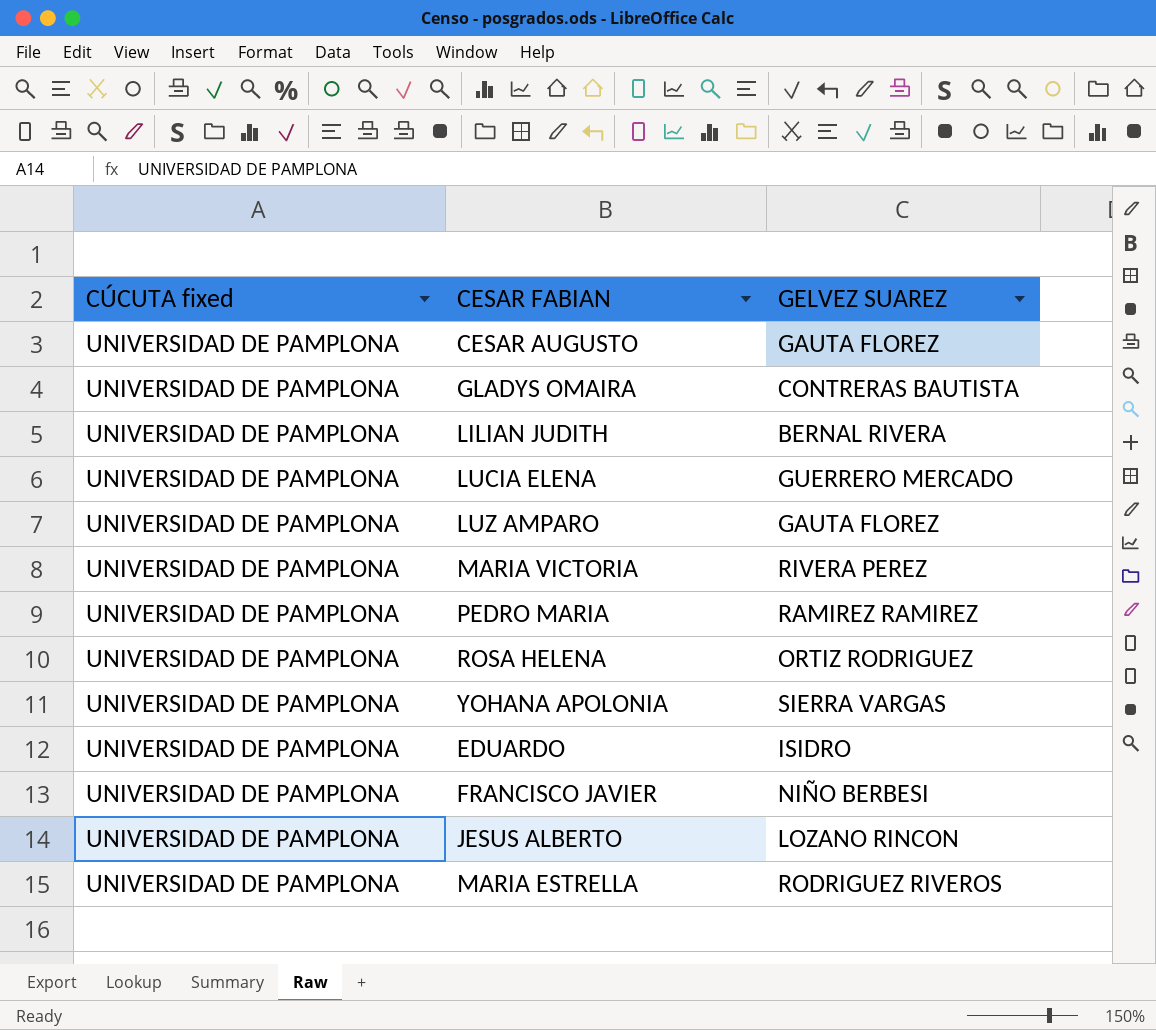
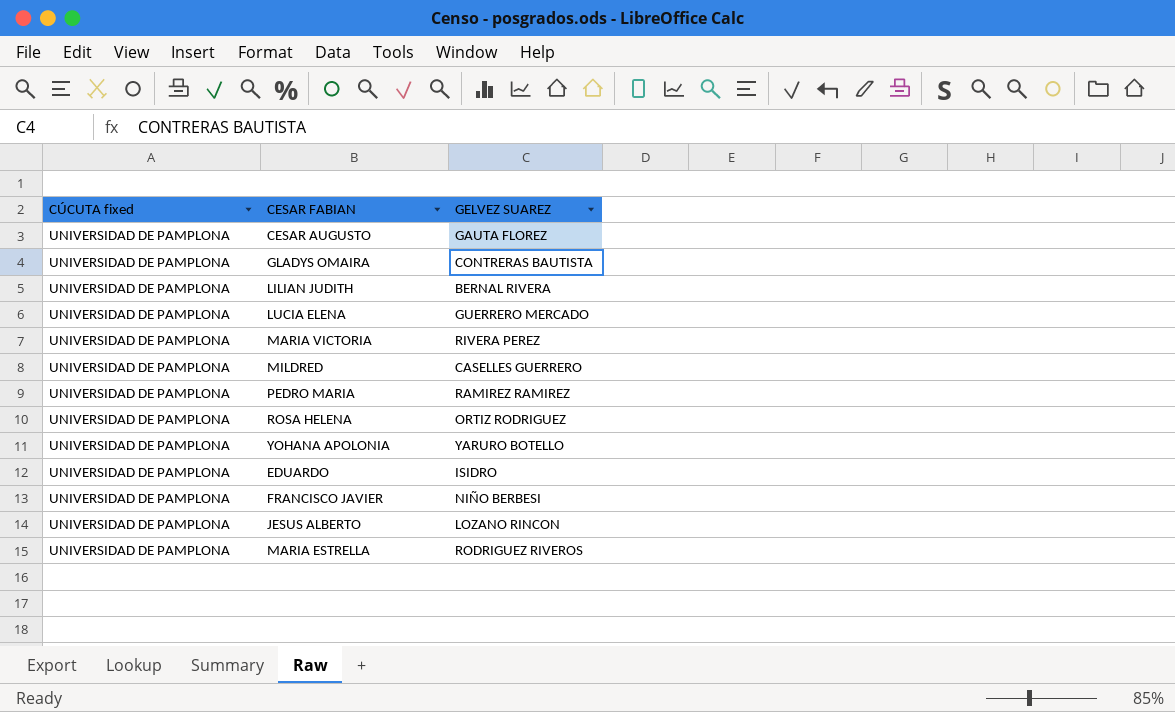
row LUZ AMPARO: UNIVERSIDAD DE PAMPLONA | GAUTA FLOREZ -> none
row MILDRED: none -> UNIVERSIDAD DE PAMPLONA | CASELLES GUERRERO
YOHANA APOLONIA | GELVEZ SUAREZ: SIERRA VARGAS -> YARURO BOTELLO

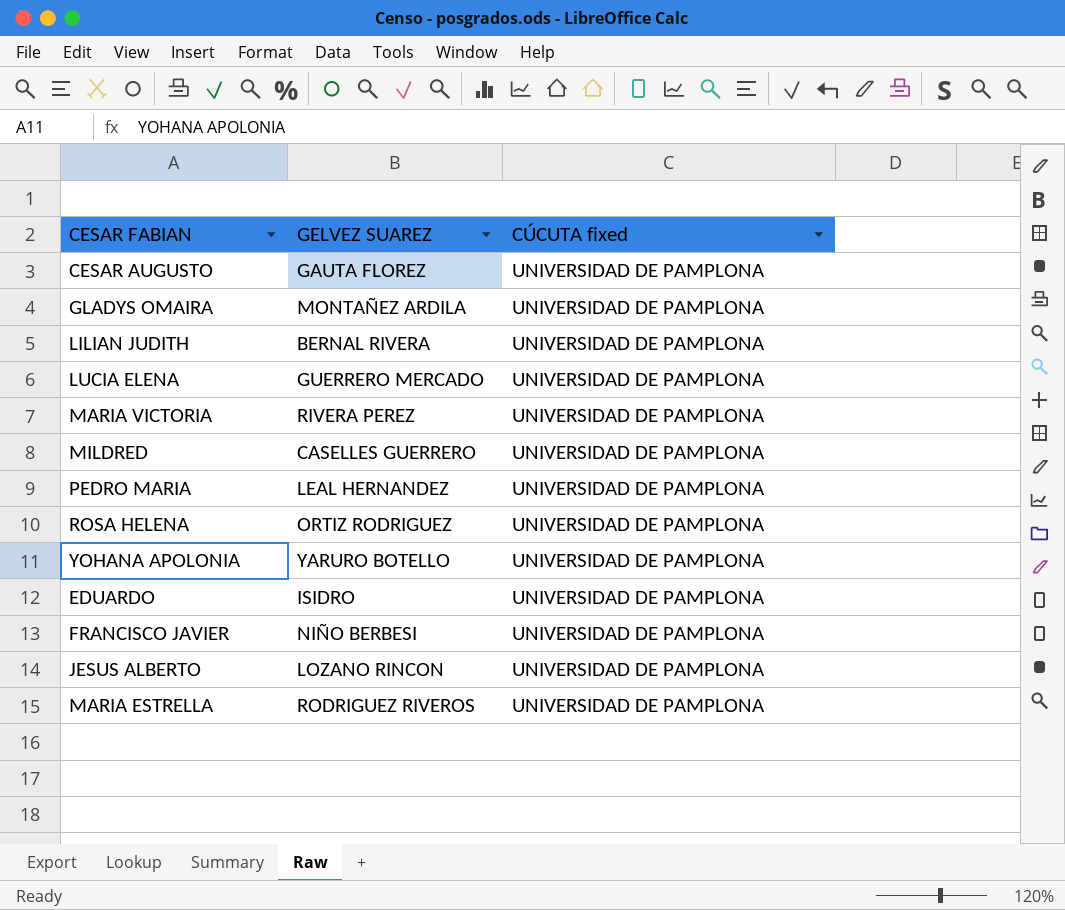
column CÚCUTA fixed | position: 1 -> 3
GLADYS OMAIRA | GELVEZ SUAREZ: CONTRERAS BAUTISTA -> MONTAÑEZ ARDILA
PEDRO MARIA | GELVEZ SUAREZ: RAMIREZ RAMIREZ -> LEAL HERNANDEZ

